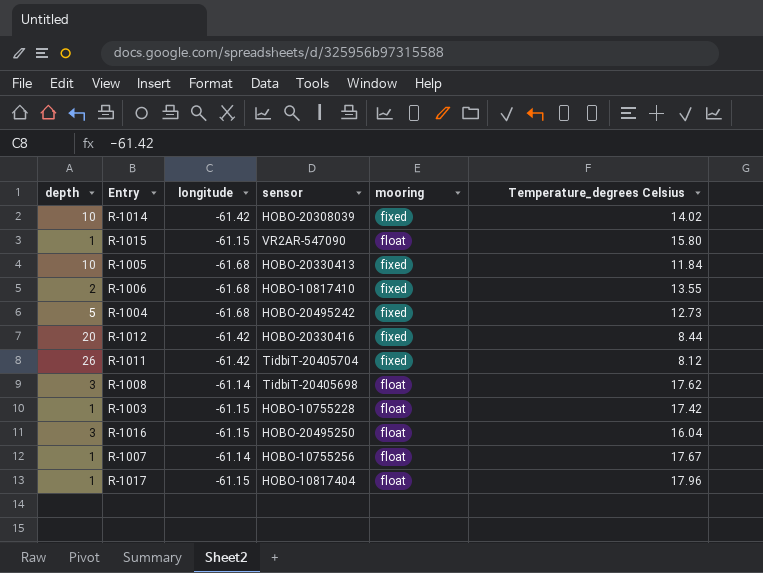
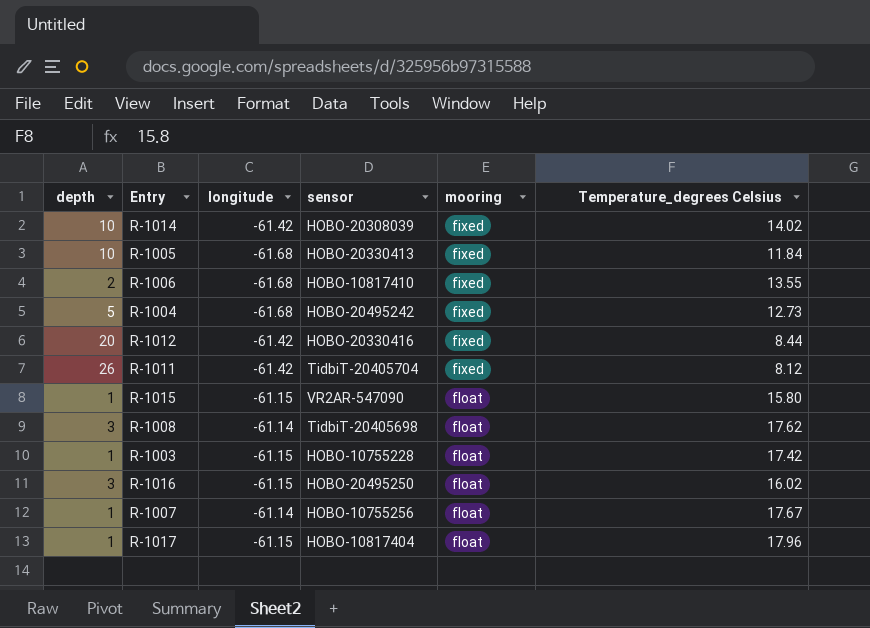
row order: none -> mooring ascending
R-1016 | Temperature_degrees Celsius: 16.04 -> 16.02

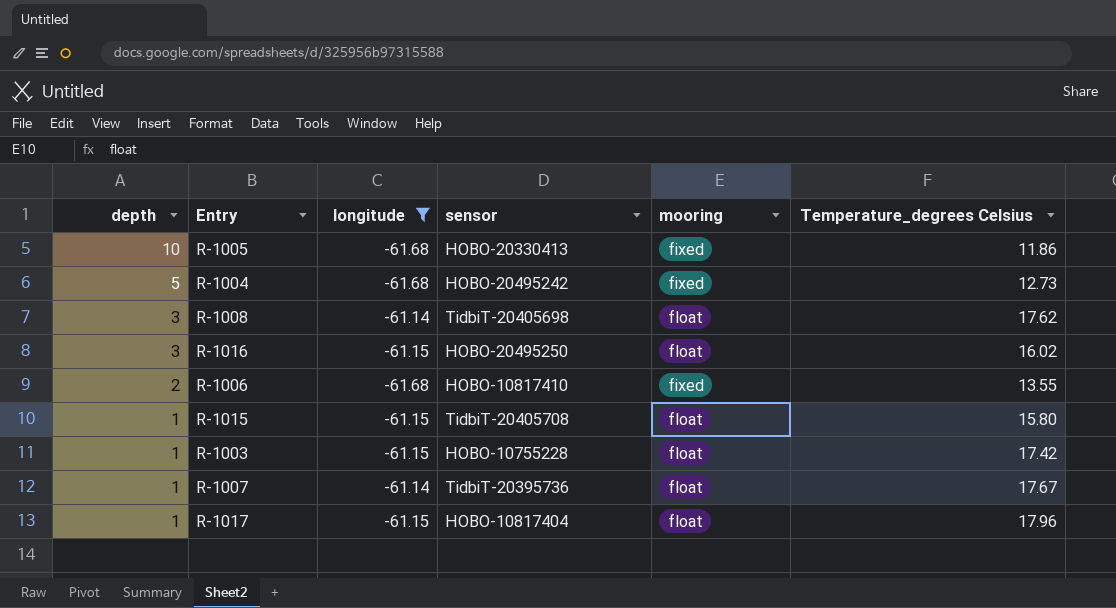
filter: none -> longitude != -61.42
row order: mooring ascending -> depth descending
R-1005 | Temperature_degrees Celsius: 11.84 -> 11.86
R-1015 | sensor: VR2AR-547090 -> TidbiT-20405708
R-1007 | sensor: HOBO-10755256 -> TidbiT-20395736

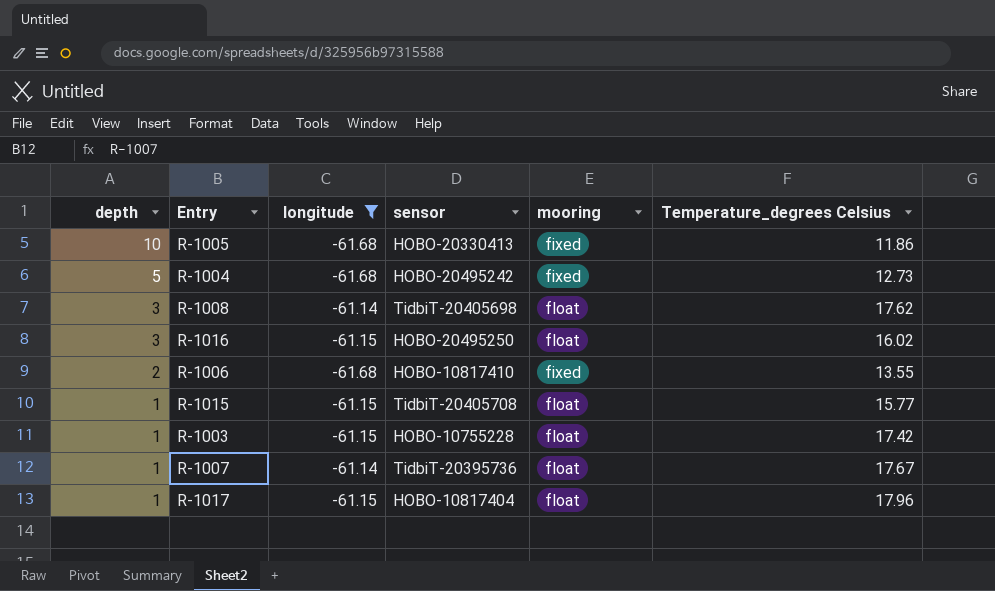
R-1015 | Temperature_degrees Celsius: 15.80 -> 15.77

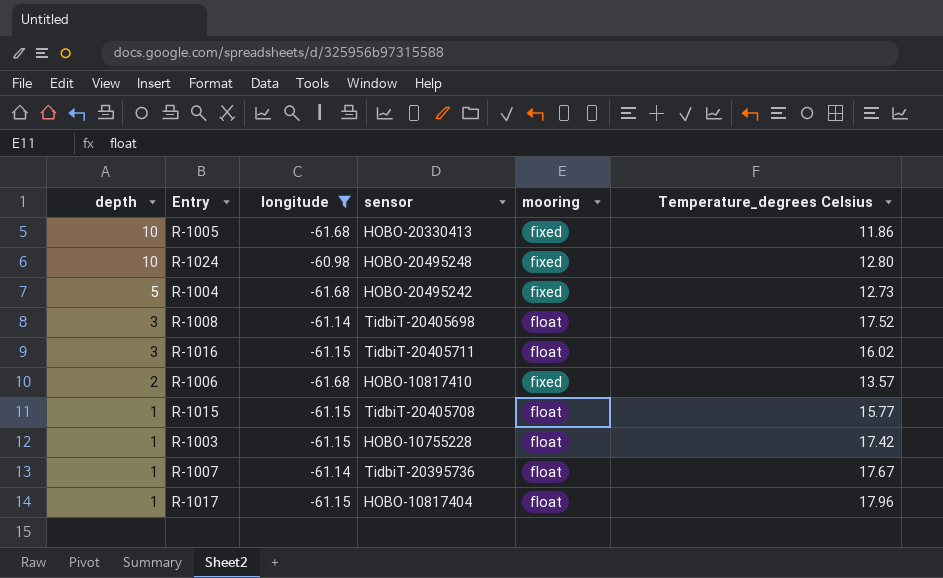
row R-1024: none -> 10 | -60.98 | HOBO-20495248 | fixed | 12.80
R-1008 | Temperature_degrees Celsius: 17.62 -> 17.52
R-1016 | sensor: HOBO-20495250 -> TidbiT-20405711
R-1006 | Temperature_degrees Celsius: 13.55 -> 13.57

